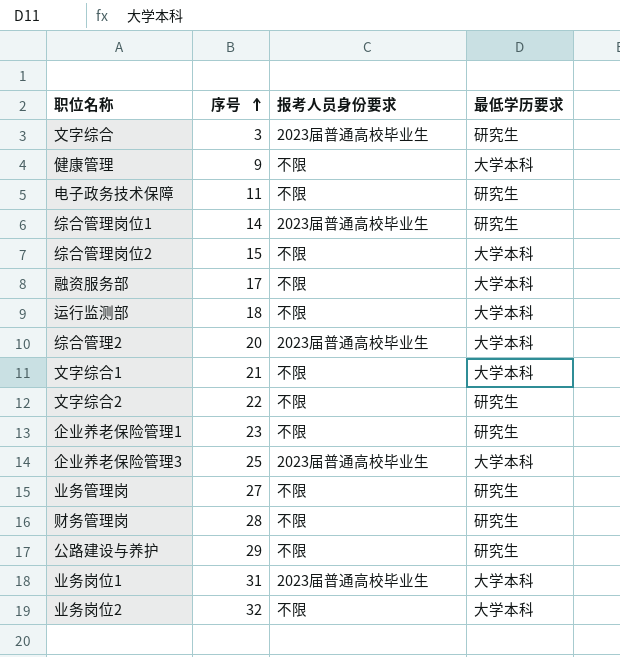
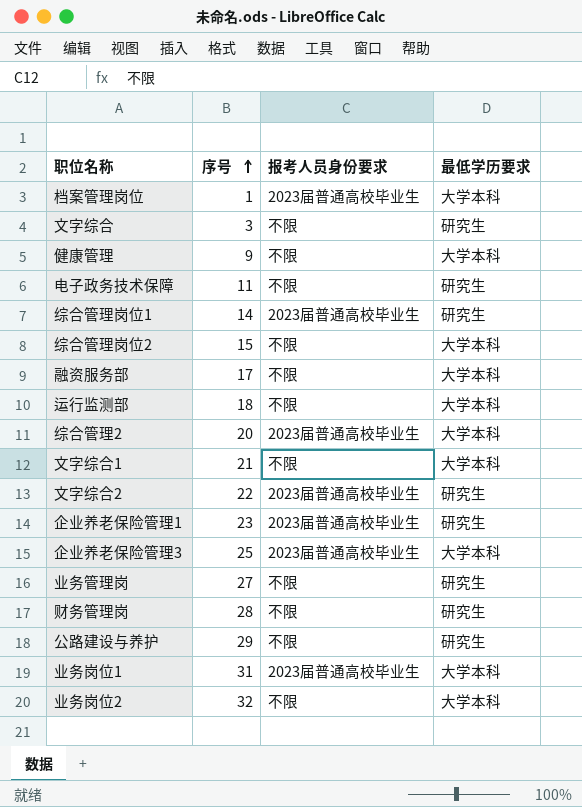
row 档案管理岗位: none -> 1 | 2023届普通高校毕业生 | 大学本科
文字综合 | 报考人员身份要求: 2023届普通高校毕业生 -> 不限
文字综合2 | 报考人员身份要求: 不限 -> 2023届普通高校毕业生
企业养老保险管理1 | 报考人员身份要求: 不限 -> 2023届普通高校毕业生

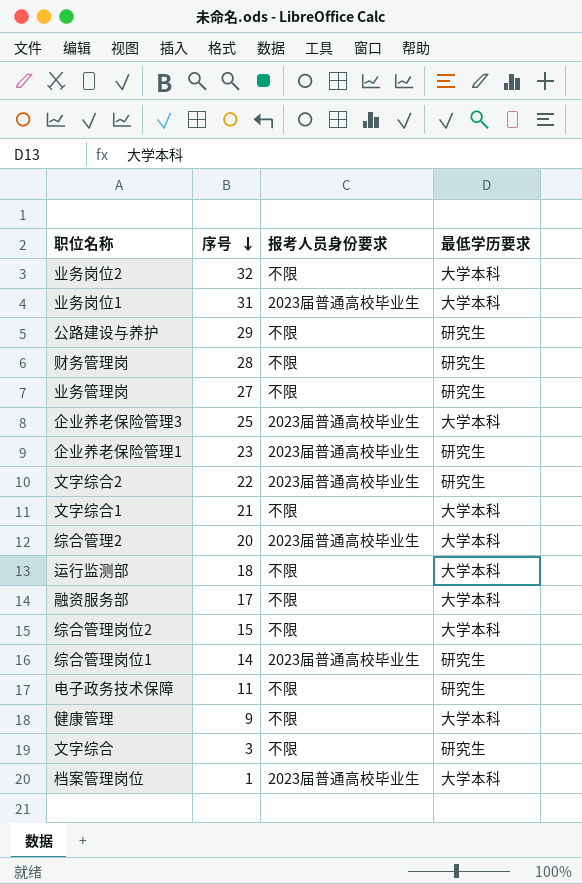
row order: 序号 ascending -> 序号 descending

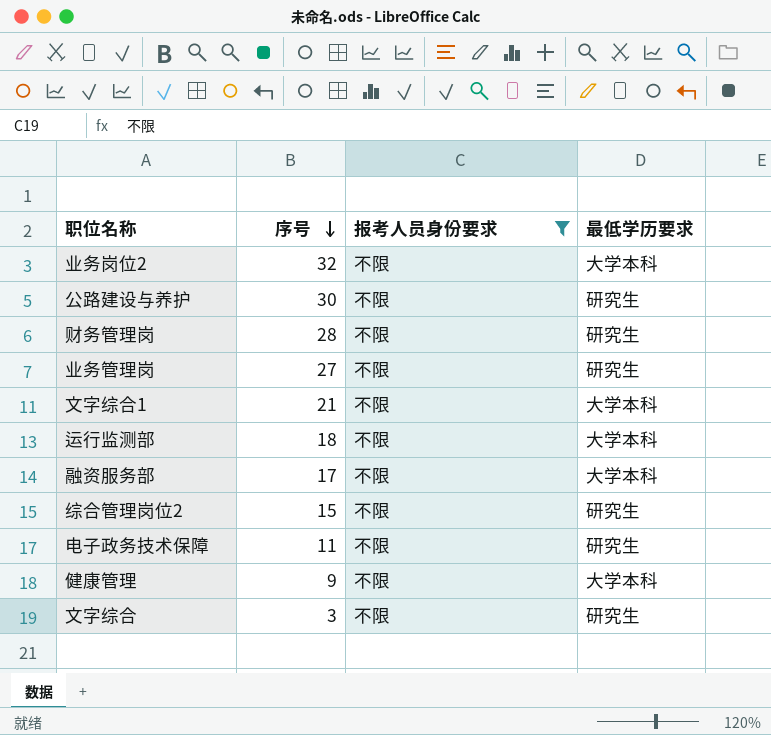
filter: none -> 报考人员身份要求 = 不限
公路建设与养护 | 序号: 29 -> 30
综合管理岗位2 | 最低学历要求: 大学本科 -> 研究生

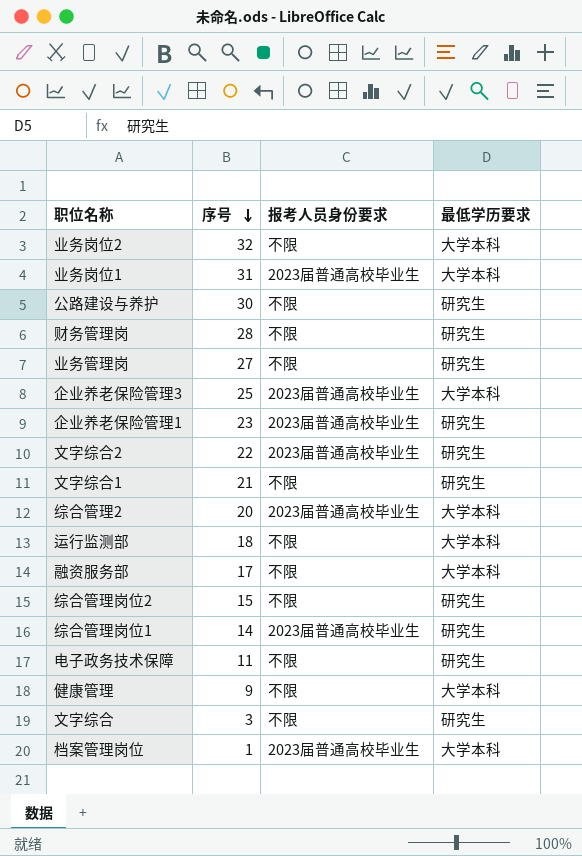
filter: 报考人员身份要求 = 不限 -> none
文字综合1 | 最低学历要求: 大学本科 -> 研究生

